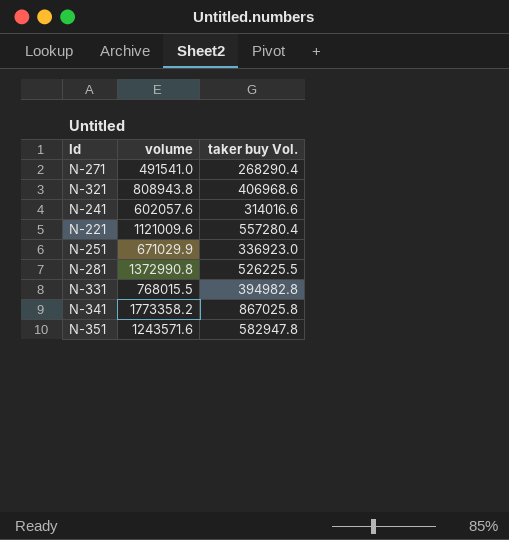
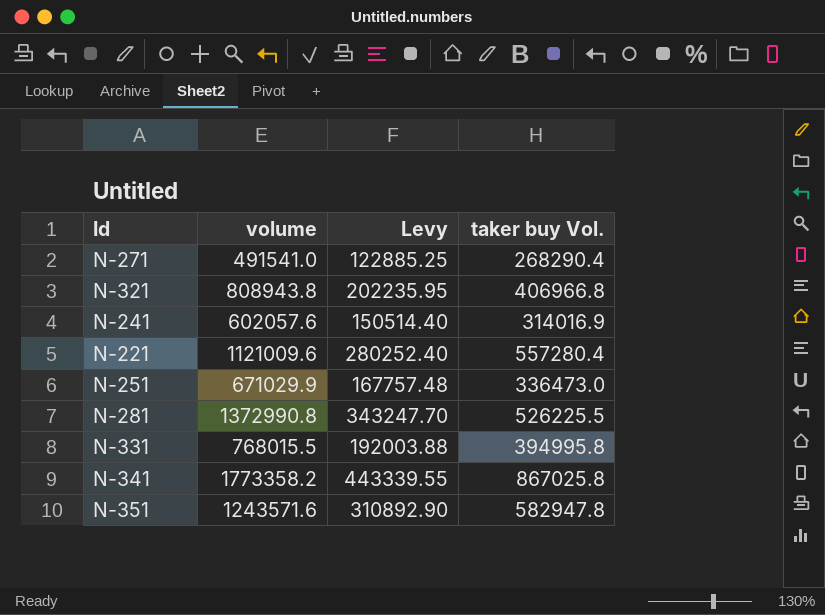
column Levy | formula: none -> [volume] * 0.25
N-321 | taker buy Vol.: 406968.6 -> 406966.8
N-241 | taker buy Vol.: 314016.6 -> 314016.9
N-251 | taker buy Vol.: 336923.0 -> 336473.0
N-331 | taker buy Vol.: 394982.8 -> 394995.8

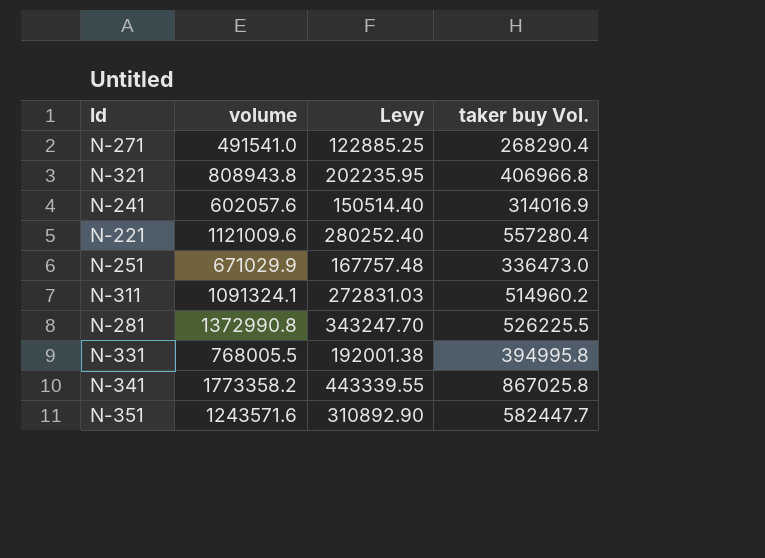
row N-311: none -> 1091324.1 | 272831.03 | 514960.2
N-331 | volume: 768015.5 -> 768005.5
N-331 | Levy: 192003.88 -> 192001.38
N-351 | taker buy Vol.: 582947.8 -> 582447.7

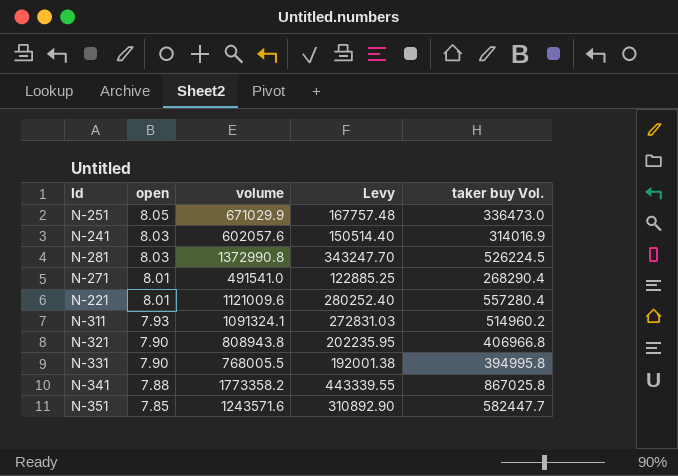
row order: none -> open descending
column open | position: none -> 2
N-281 | taker buy Vol.: 526225.5 -> 526224.5

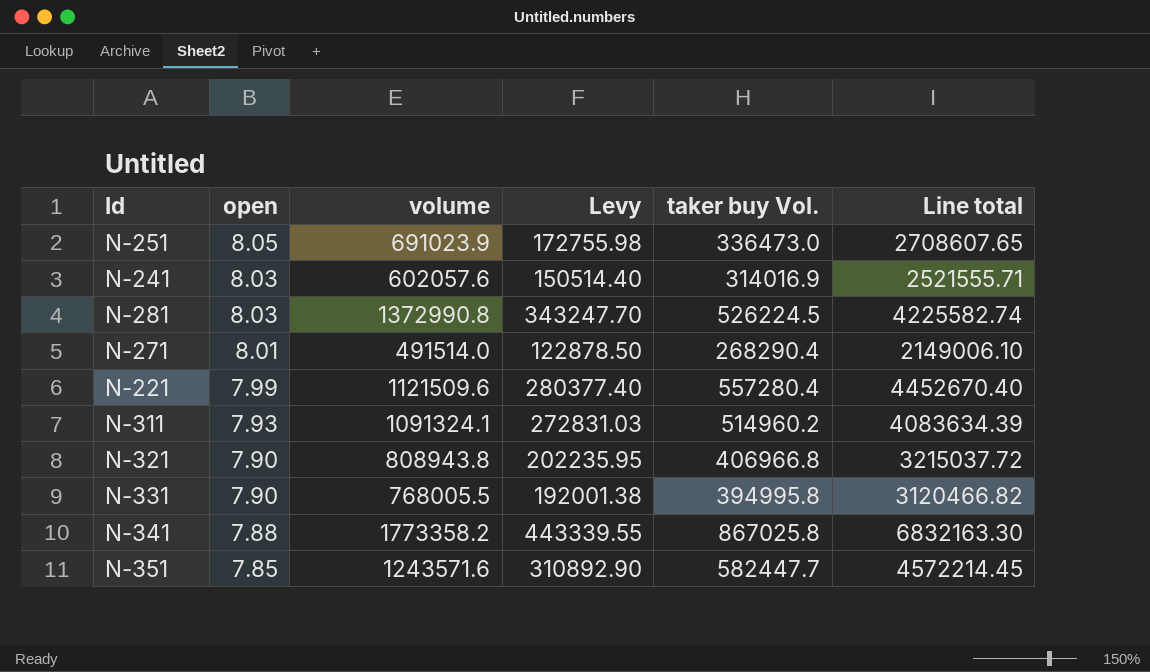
column Line total | formula: none -> [open] * [taker buy Vol.]
N-251 | volume: 671029.9 -> 691023.9
N-251 | Levy: 167757.48 -> 172755.98
N-271 | volume: 491541.0 -> 491514.0
N-271 | Levy: 122885.25 -> 122878.50
N-221 | open: 8.01 -> 7.99
N-221 | volume: 1121009.6 -> 1121509.6
N-221 | Levy: 280252.40 -> 280377.40

